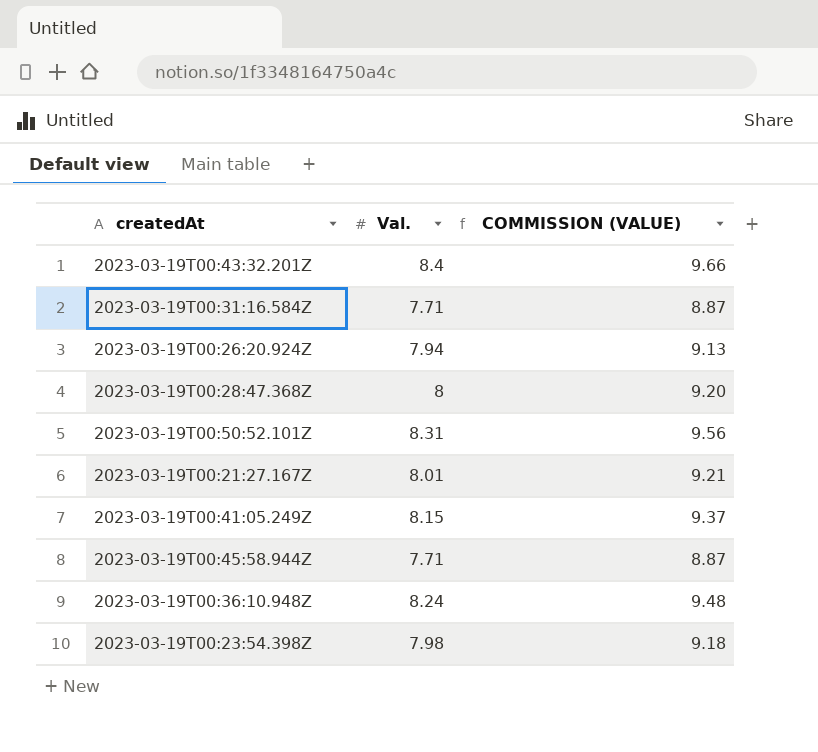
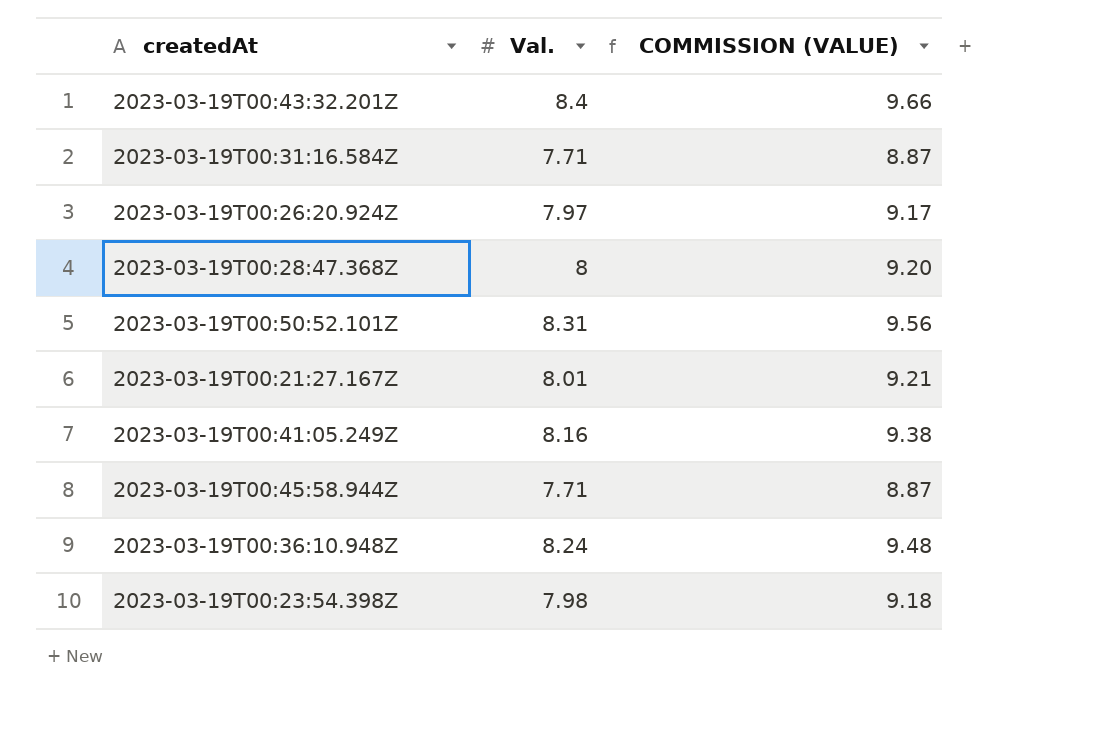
2023-03-19T00:26:20.924Z | Val.: 7.94 -> 7.97
2023-03-19T00:26:20.924Z | COMMISSION (VALUE): 9.13 -> 9.17
2023-03-19T00:41:05.249Z | Val.: 8.15 -> 8.16
2023-03-19T00:41:05.249Z | COMMISSION (VALUE): 9.37 -> 9.38

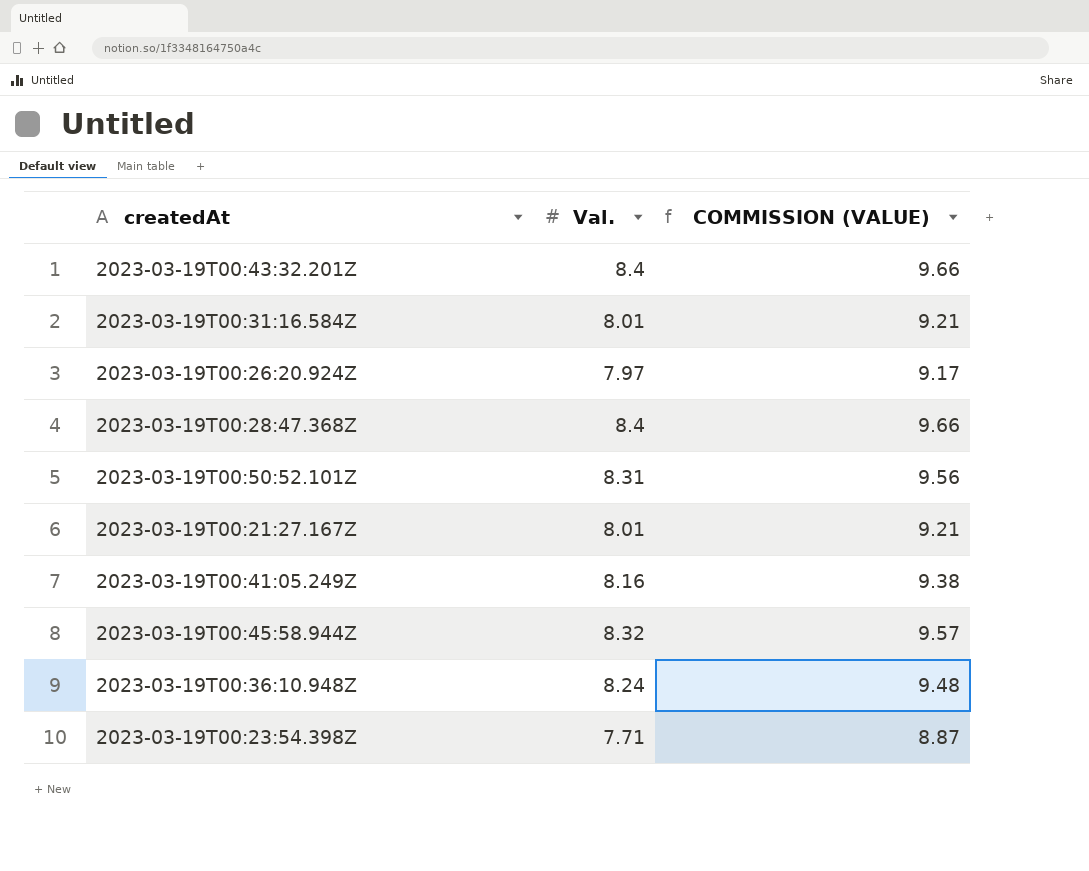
2023-03-19T00:31:16.584Z | Val.: 7.71 -> 8.01
2023-03-19T00:31:16.584Z | COMMISSION (VALUE): 8.87 -> 9.21
2023-03-19T00:28:47.368Z | Val.: 8 -> 8.4
2023-03-19T00:28:47.368Z | COMMISSION (VALUE): 9.20 -> 9.66
2023-03-19T00:45:58.944Z | Val.: 7.71 -> 8.32
2023-03-19T00:45:58.944Z | COMMISSION (VALUE): 8.87 -> 9.57
2023-03-19T00:23:54.398Z | Val.: 7.98 -> 7.71
2023-03-19T00:23:54.398Z | COMMISSION (VALUE): 9.18 -> 8.87

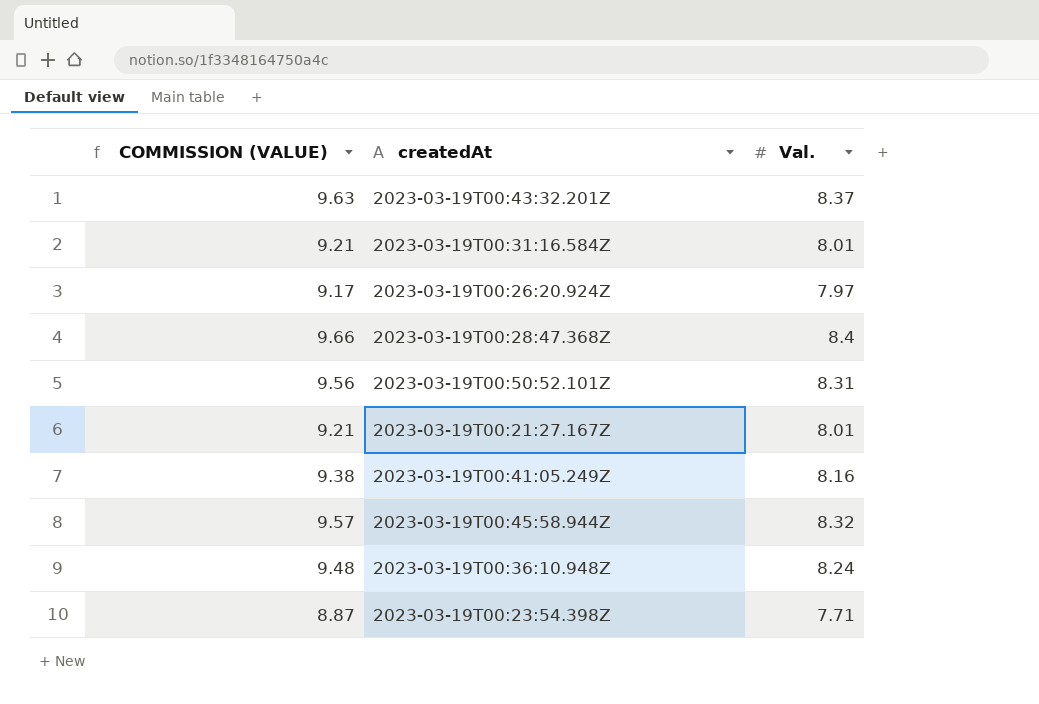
column COMMISSION (VALUE) | position: 3 -> 1
2023-03-19T00:43:32.201Z | COMMISSION (VALUE): 9.66 -> 9.63
2023-03-19T00:43:32.201Z | Val.: 8.4 -> 8.37

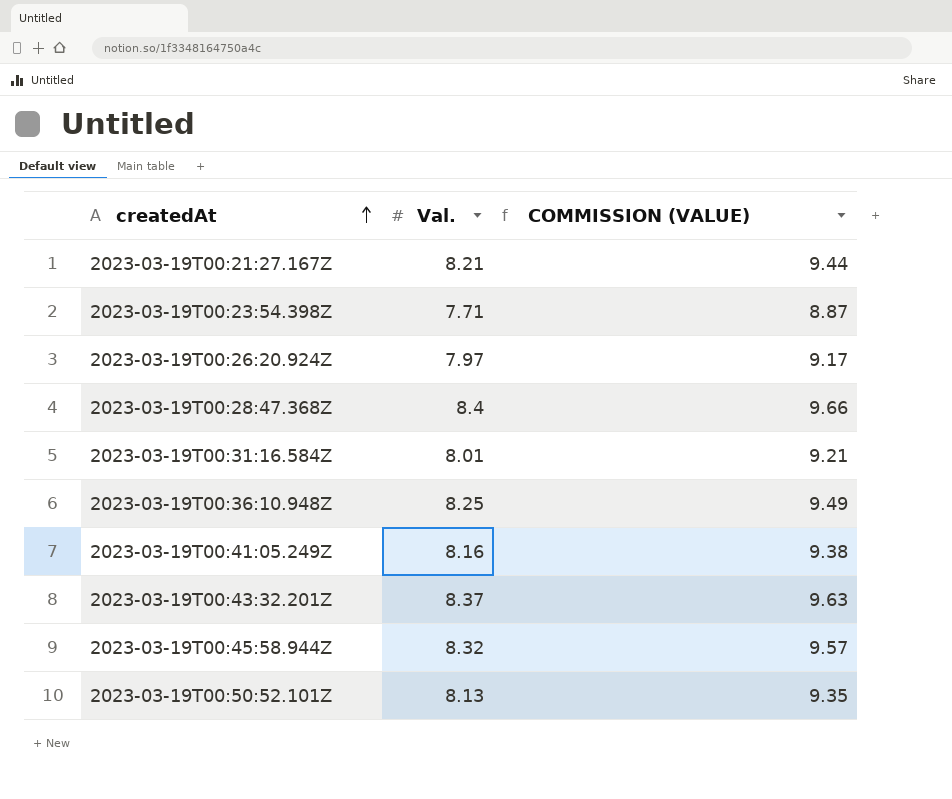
row order: none -> createdAt ascending
column COMMISSION (VALUE) | position: 1 -> 3
2023-03-19T00:21:27.167Z | Val.: 8.01 -> 8.21
2023-03-19T00:21:27.167Z | COMMISSION (VALUE): 9.21 -> 9.44
2023-03-19T00:36:10.948Z | Val.: 8.24 -> 8.25
2023-03-19T00:36:10.948Z | COMMISSION (VALUE): 9.48 -> 9.49
2023-03-19T00:50:52.101Z | Val.: 8.31 -> 8.13
2023-03-19T00:50:52.101Z | COMMISSION (VALUE): 9.56 -> 9.35

